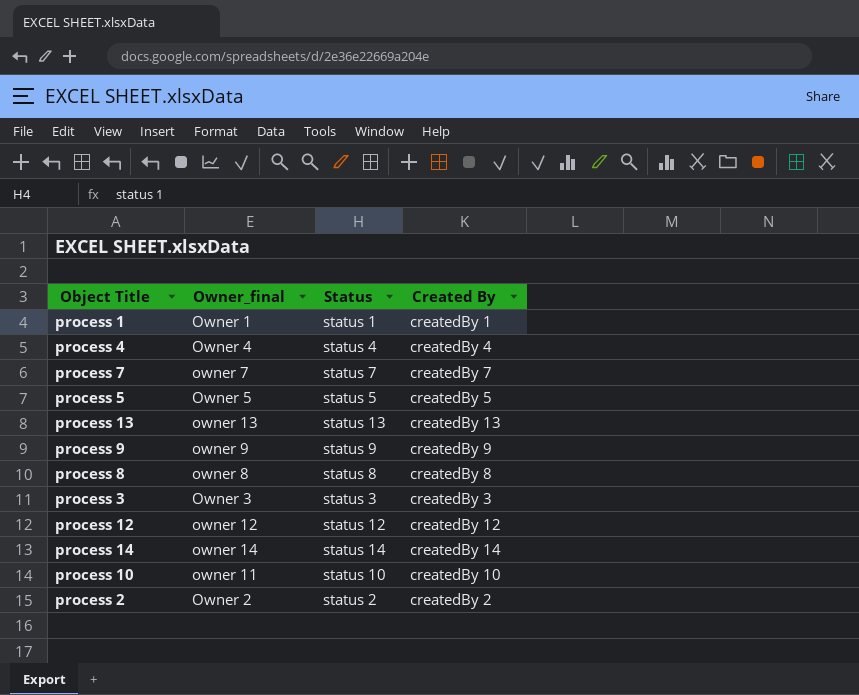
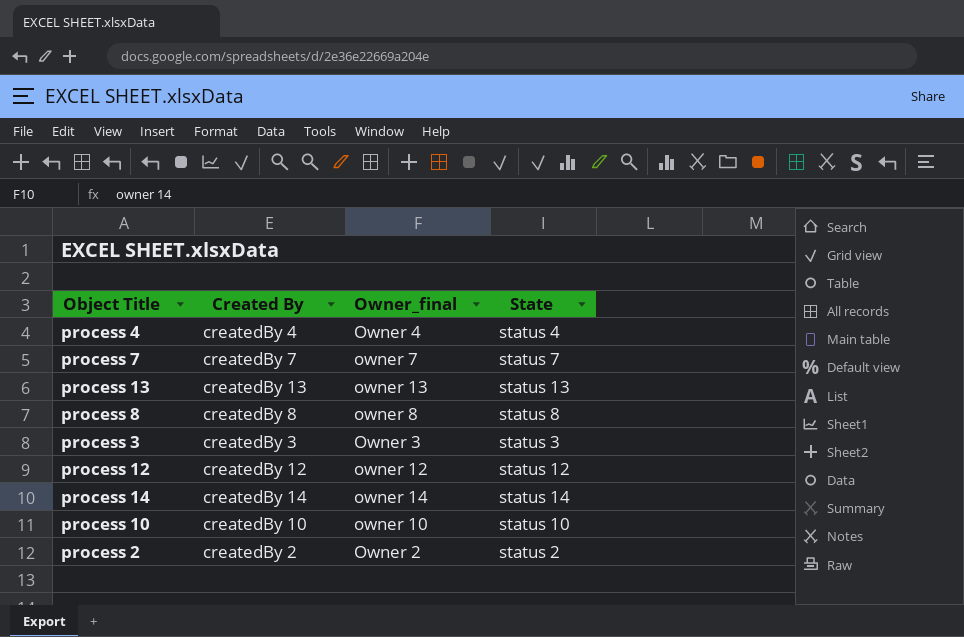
column Created By | position: 4 -> 2
column name: Status -> State
row process 1: Owner 1 | status 1 | createdBy 1 -> none
row process 5: Owner 5 | status 5 | createdBy 5 -> none
row process 9: owner 9 | status 9 | createdBy 9 -> none
process 10 | Owner_final: owner 11 -> owner 10

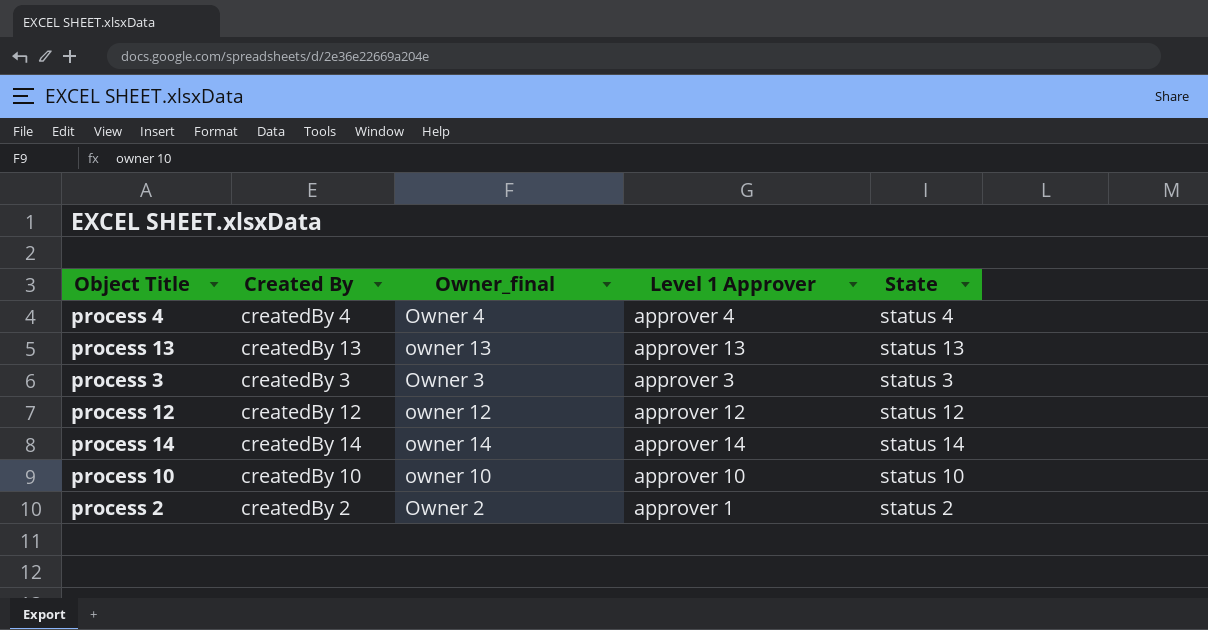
column Level 1 Approver | position: none -> 4
row process 7: createdBy 7 | owner 7 | status 7 -> none
row process 8: createdBy 8 | owner 8 | status 8 -> none

